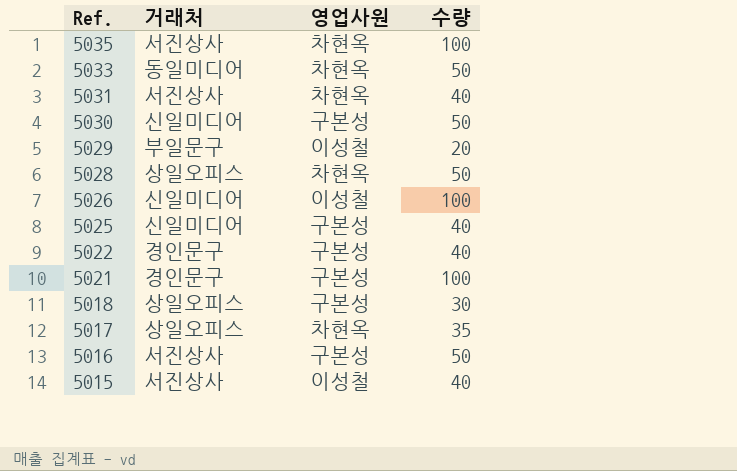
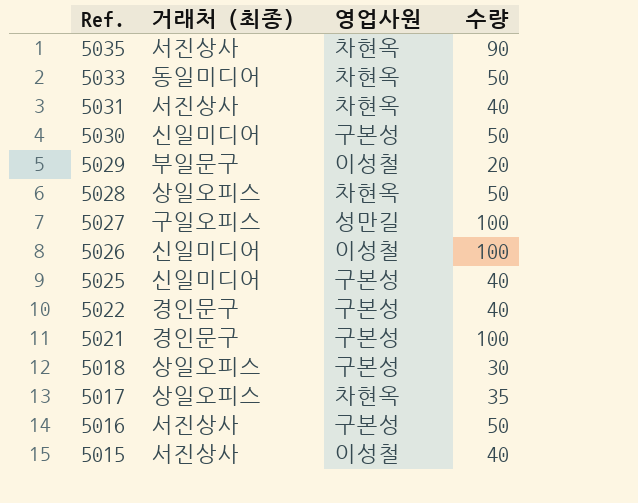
column name: 거래처 -> 거래처 (최종)
5035 | 수량: 100 -> 90
row 5027: none -> 구일오피스 | 성만길 | 100

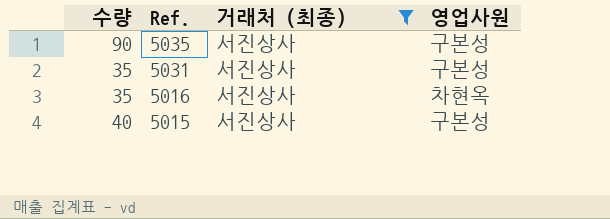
filter: none -> 거래처 (최종) = 서진상사
column 수량 | position: 4 -> 1
5035 | 영업사원: 차현옥 -> 구본성
5031 | 수량: 40 -> 35
5031 | 영업사원: 차현옥 -> 구본성
5016 | 수량: 50 -> 35
5016 | 영업사원: 구본성 -> 차현옥
5015 | 영업사원: 이성철 -> 구본성

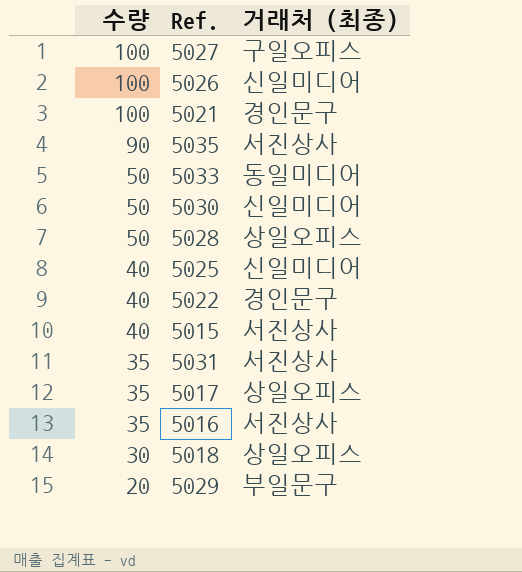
filter: 거래처 (최종) = 서진상사 -> none
row order: Ref. descending -> 수량 descending
column 영업사원 | position: 4 -> none

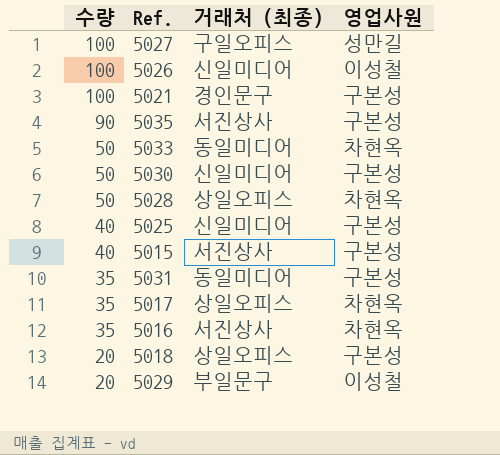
column 영업사원 | position: none -> 4
row 5022: 40 | 경인문구 -> none
5031 | 거래처 (최종): 서진상사 -> 동일미디어
5018 | 수량: 30 -> 20

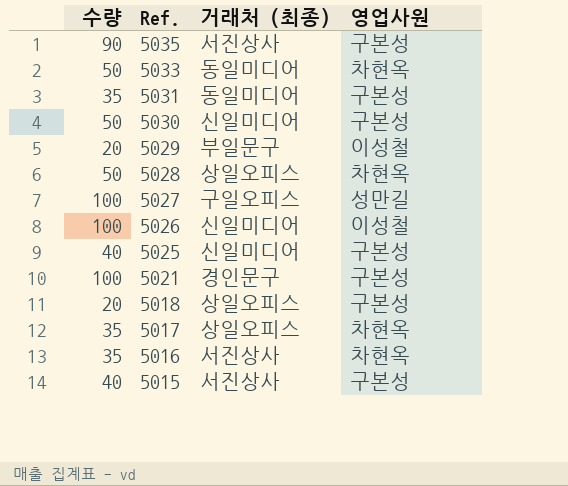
row order: 수량 descending -> Ref. descending

